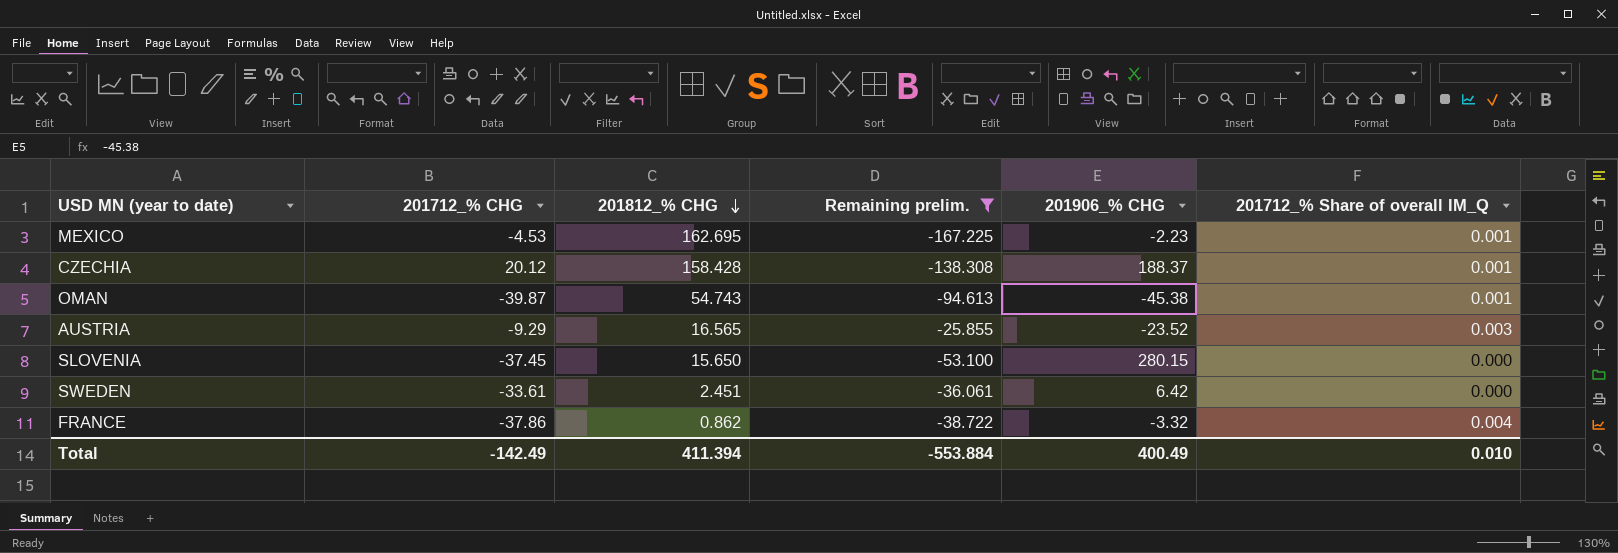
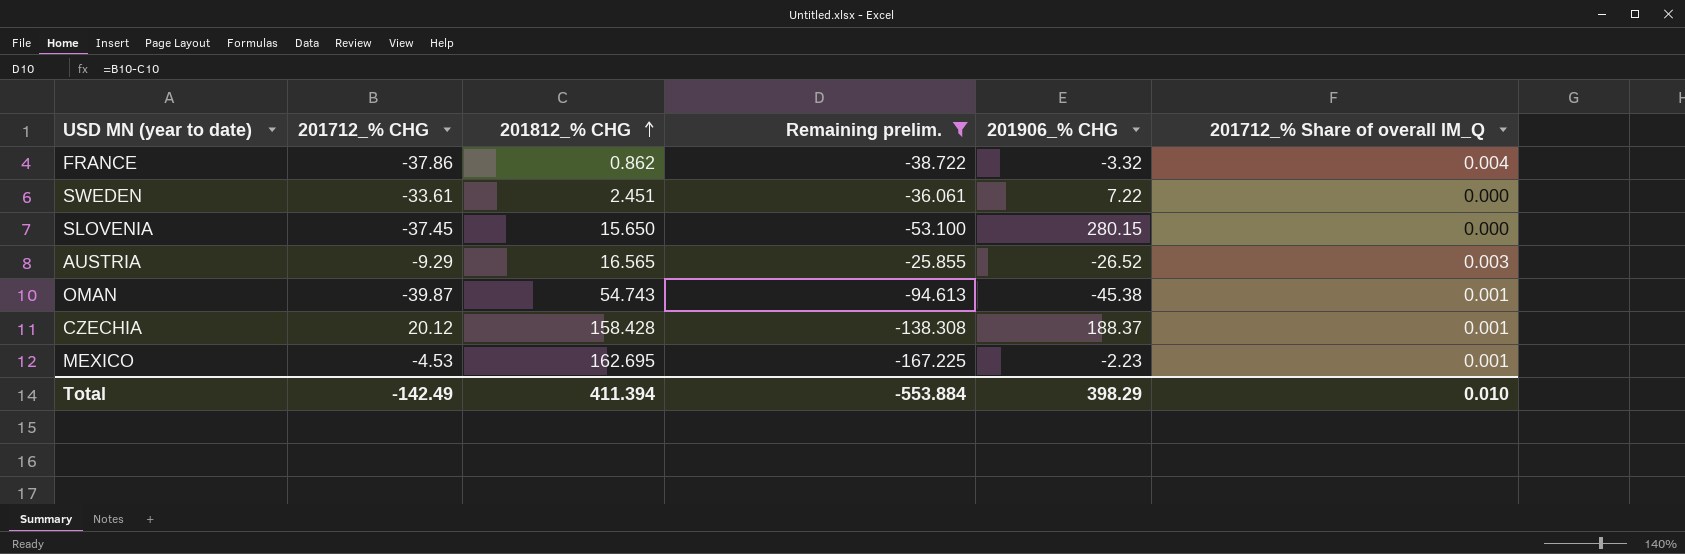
row order: 201812_% CHG descending -> 201812_% CHG ascending
SWEDEN | 201906_% CHG: 6.42 -> 7.22
AUSTRIA | 201906_% CHG: -23.52 -> -26.52
Total | 201906_% CHG: 400.49 -> 398.29

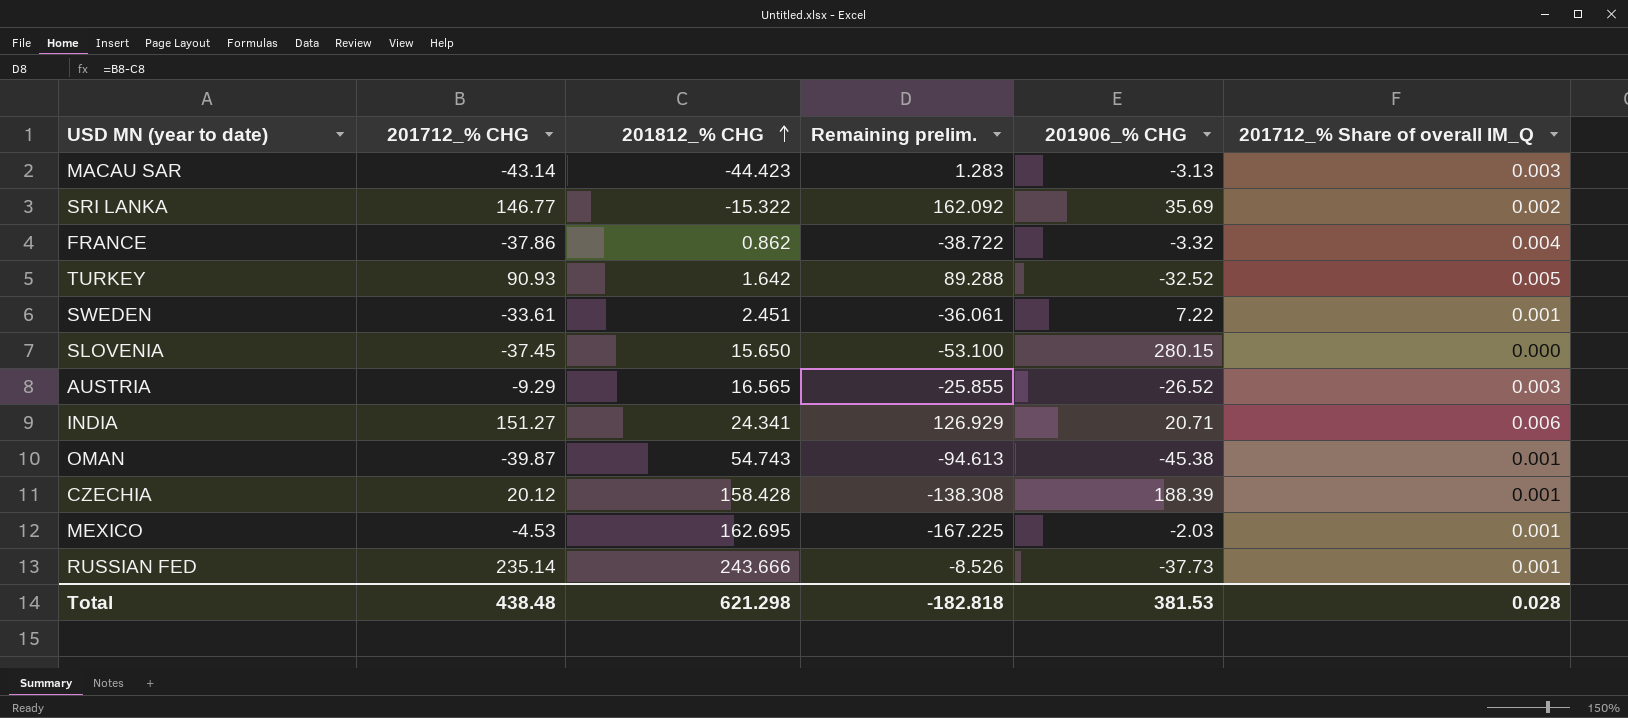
filter: Remaining prelim. <= -25.855 -> none
SWEDEN | 201712_% Share of overall IM_Q: 0.000 -> 0.001
CZECHIA | 201906_% CHG: 188.37 -> 188.39
MEXICO | 201906_% CHG: -2.23 -> -2.03
Total | 201712_% CHG: -142.49 -> 438.48
Total | 201812_% CHG: 411.394 -> 621.298
Total | Remaining prelim.: -553.884 -> -182.818
Total | 201906_% CHG: 398.29 -> 381.53
Total | 201712_% Share of overall IM_Q: 0.010 -> 0.028

